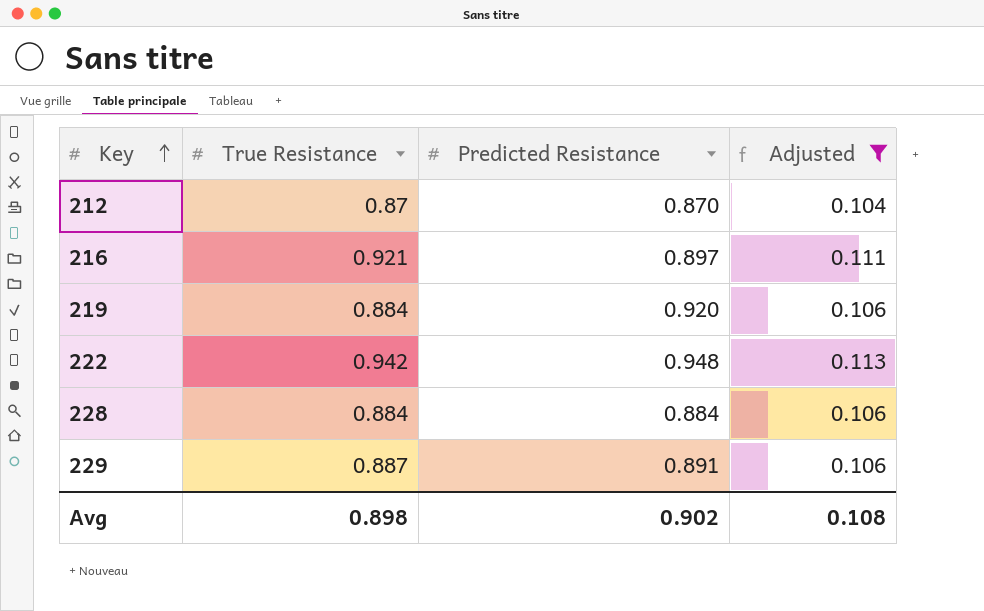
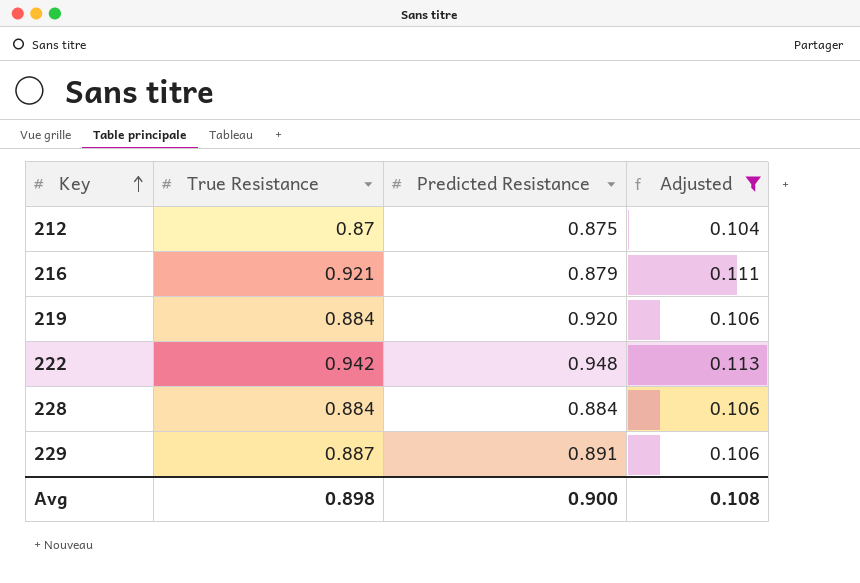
212 | Predicted Resistance: 0.870 -> 0.875
216 | Predicted Resistance: 0.897 -> 0.879
Avg | Predicted Resistance: 0.902 -> 0.900

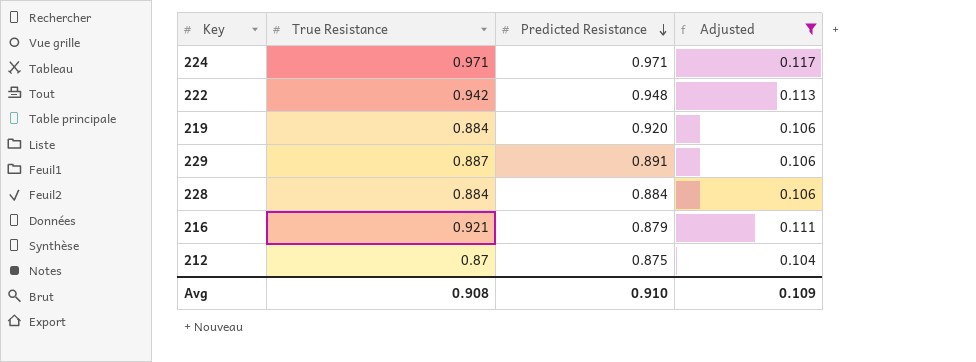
row order: Key ascending -> Predicted Resistance descending
row 224: none -> 0.971 | 0.971 | 0.117
Avg | True Resistance: 0.898 -> 0.908
Avg | Predicted Resistance: 0.900 -> 0.910
Avg | Adjusted: 0.108 -> 0.109

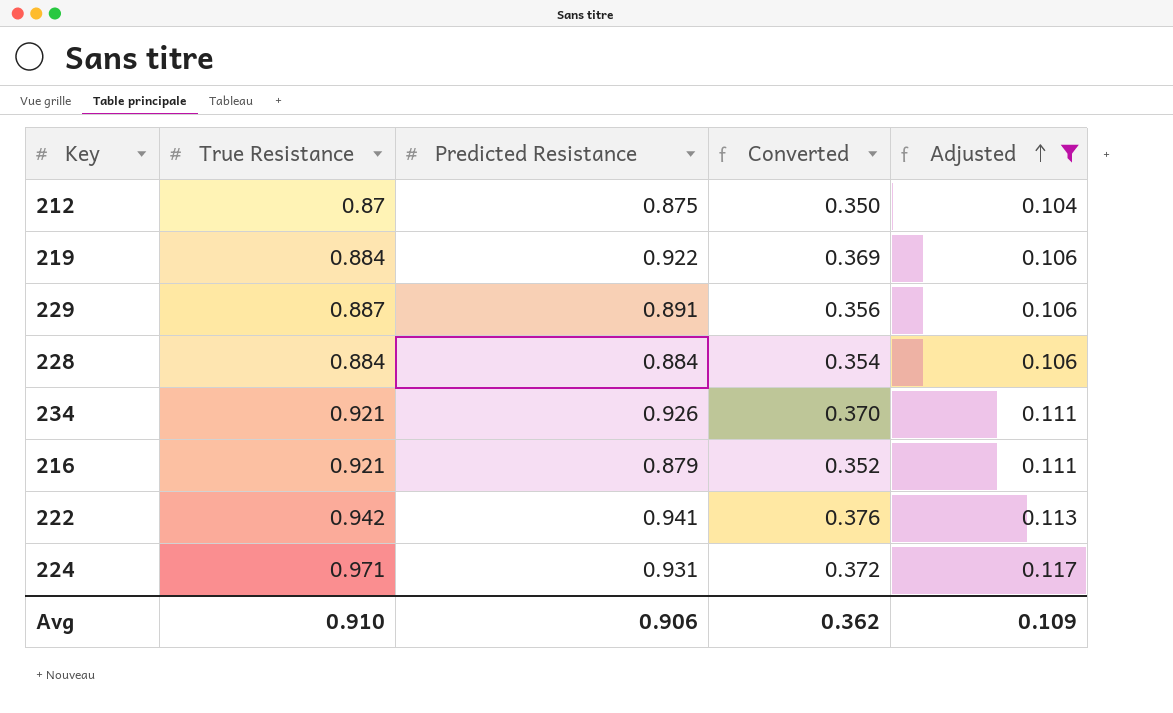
row order: Predicted Resistance descending -> Adjusted ascending
column Converted | formula: none -> [Predicted Resistance] * 0.4
219 | Predicted Resistance: 0.920 -> 0.922
row 234: none -> 0.921 | 0.926 | 0.370 | 0.111
222 | Predicted Resistance: 0.948 -> 0.941
224 | Predicted Resistance: 0.971 -> 0.931
Avg | True Resistance: 0.908 -> 0.910
Avg | Predicted Resistance: 0.910 -> 0.906

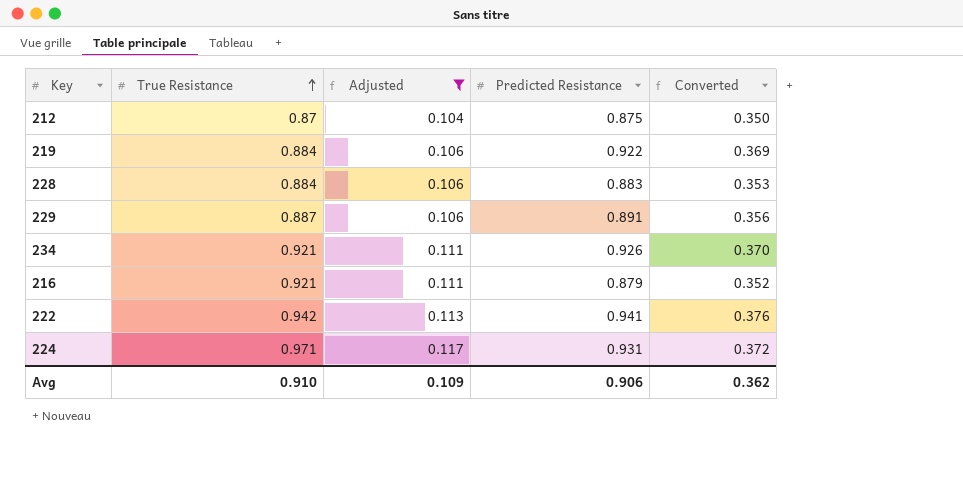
row order: Adjusted ascending -> True Resistance ascending
column Adjusted | position: 5 -> 3
228 | Predicted Resistance: 0.884 -> 0.883
228 | Converted: 0.354 -> 0.353

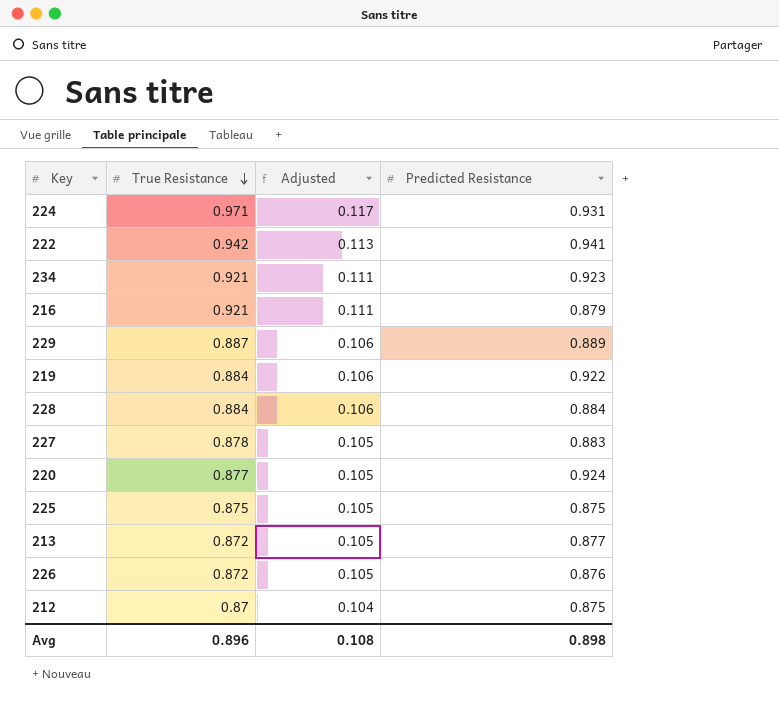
filter: Adjusted != 0.105 -> none
row order: True Resistance ascending -> True Resistance descending
column Converted | formula: [Predicted Resistance] * 0.4 -> none
234 | Predicted Resistance: 0.926 -> 0.923
229 | Predicted Resistance: 0.891 -> 0.889
228 | Predicted Resistance: 0.883 -> 0.884
Avg | True Resistance: 0.910 -> 0.896
Avg | Adjusted: 0.109 -> 0.108
Avg | Predicted Resistance: 0.906 -> 0.898

